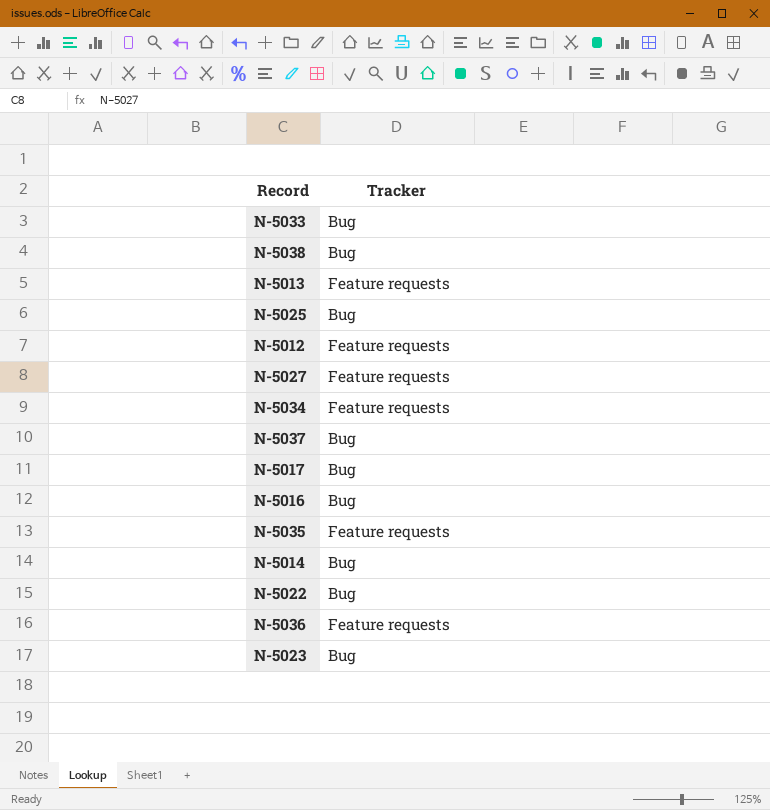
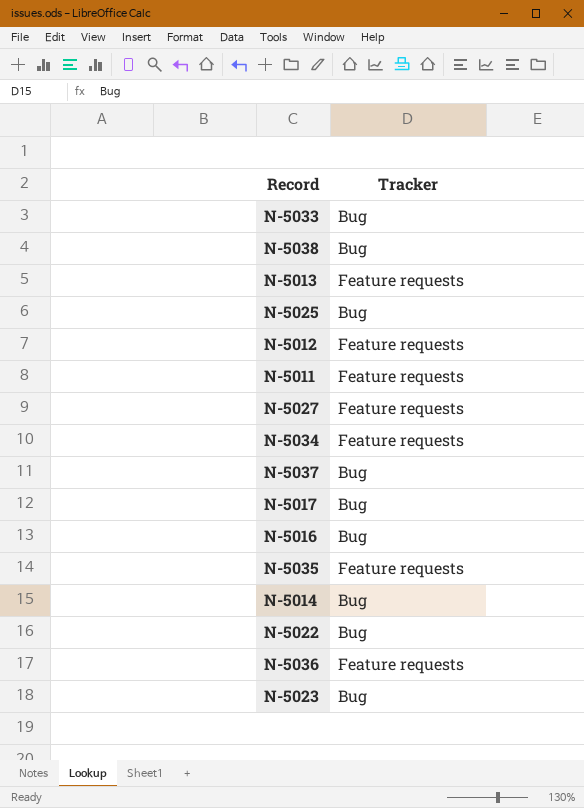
row N-5011: none -> Feature requests

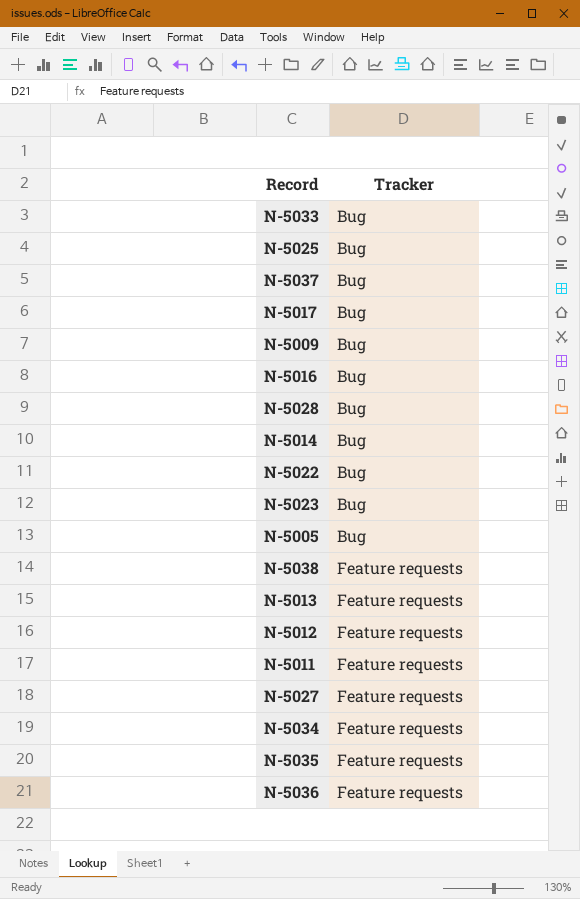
row order: none -> Tracker ascending
row N-5009: none -> Bug
row N-5028: none -> Bug
row N-5005: none -> Bug
N-5038 | Tracker: Bug -> Feature requests

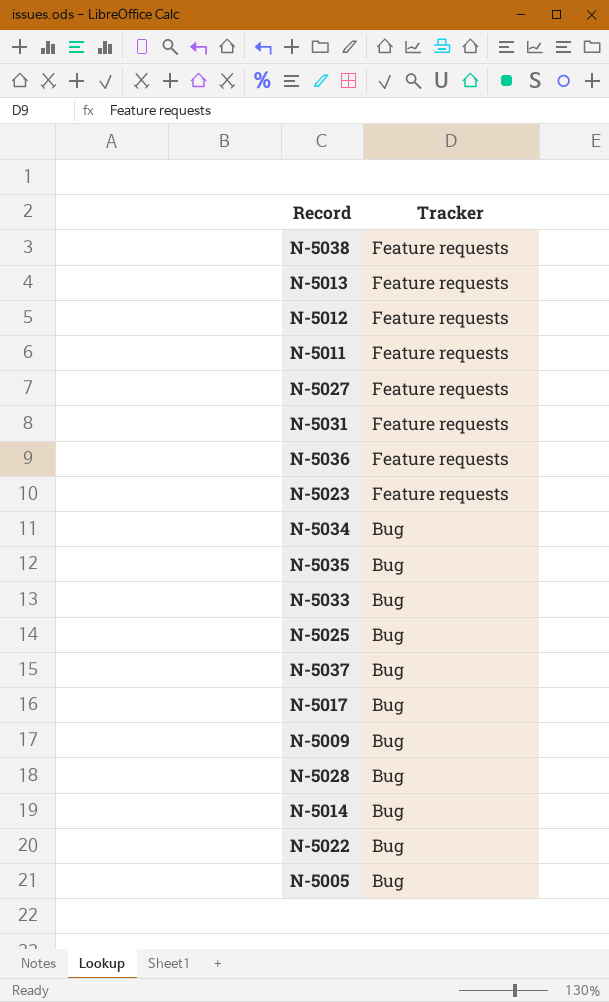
row order: Tracker ascending -> Tracker descending
row N-5016: Bug -> none
row N-5031: none -> Feature requests
N-5023 | Tracker: Bug -> Feature requests
N-5034 | Tracker: Feature requests -> Bug
N-5035 | Tracker: Feature requests -> Bug

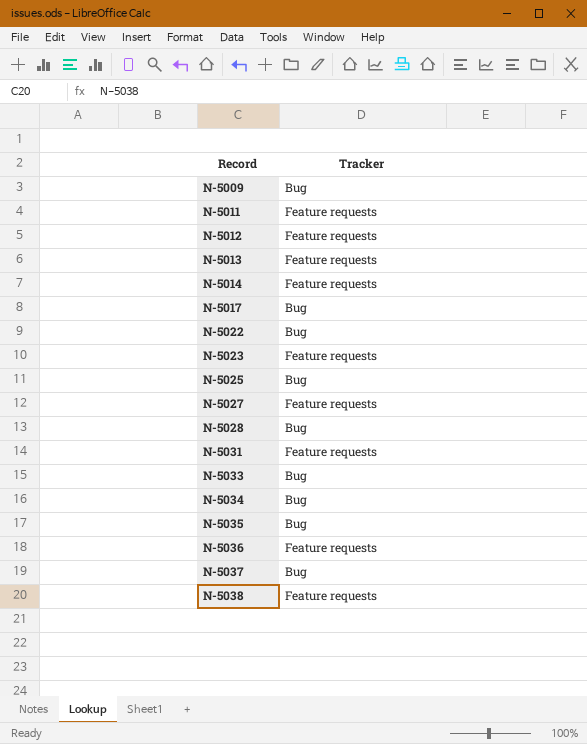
row order: Tracker descending -> Record ascending
row N-5005: Bug -> none
N-5014 | Tracker: Bug -> Feature requests

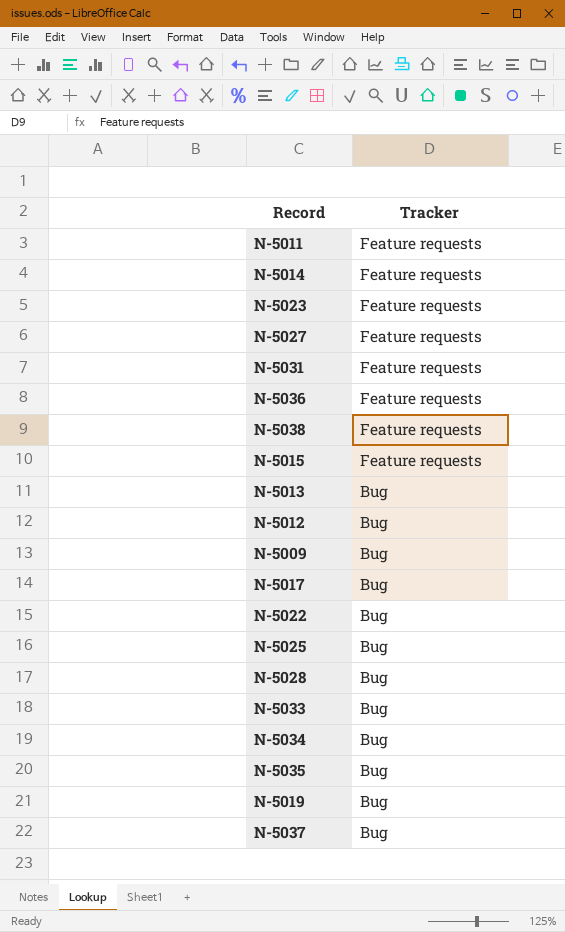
row order: Record ascending -> Tracker descending
row N-5015: none -> Feature requests
N-5013 | Tracker: Feature requests -> Bug
N-5012 | Tracker: Feature requests -> Bug
row N-5019: none -> Bug

